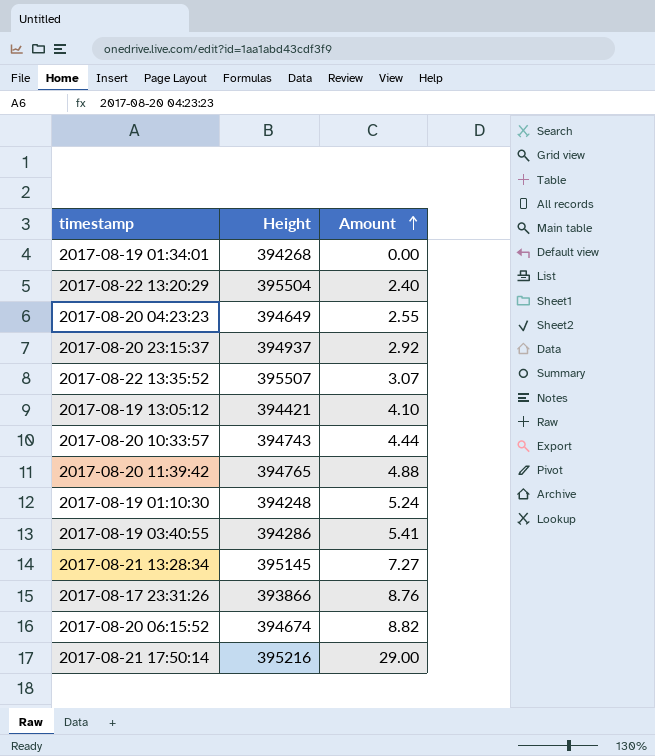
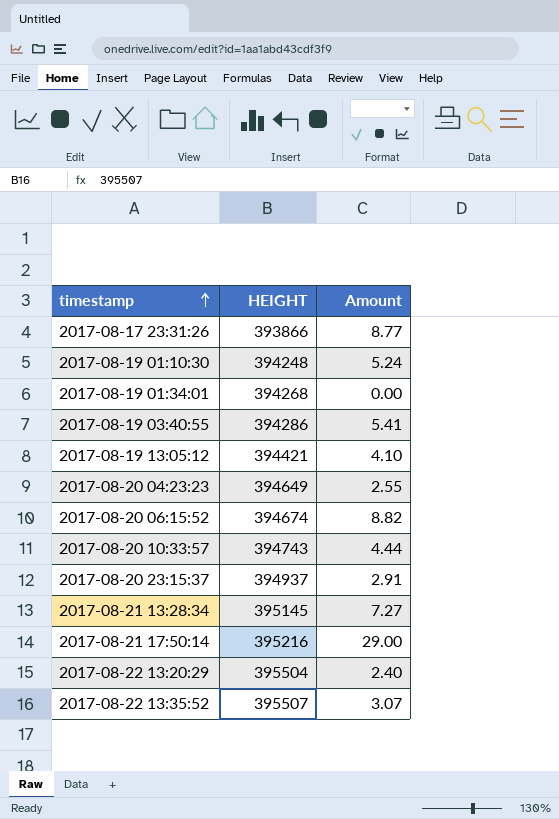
row order: Amount ascending -> timestamp ascending
column name: Height -> HEIGHT
row 2017-08-20 11:39:42: 394765 | 4.88 -> none
2017-08-17 23:31:26 | Amount: 8.76 -> 8.77
2017-08-20 23:15:37 | Amount: 2.92 -> 2.91

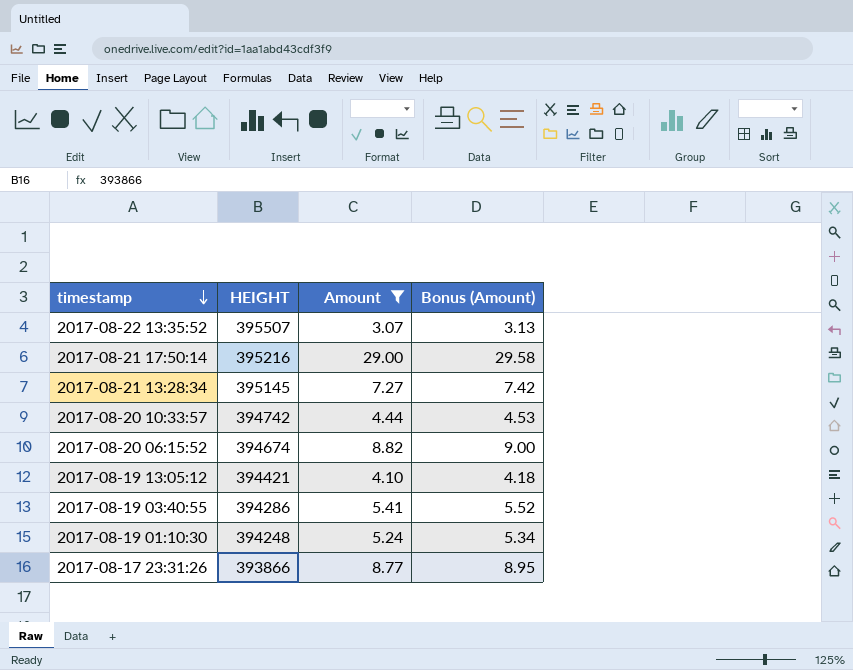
filter: none -> Amount >= 3.07
row order: timestamp ascending -> timestamp descending
column Bonus (Amount) | formula: none -> [Amount] * 1.02
2017-08-20 10:33:57 | HEIGHT: 394743 -> 394742

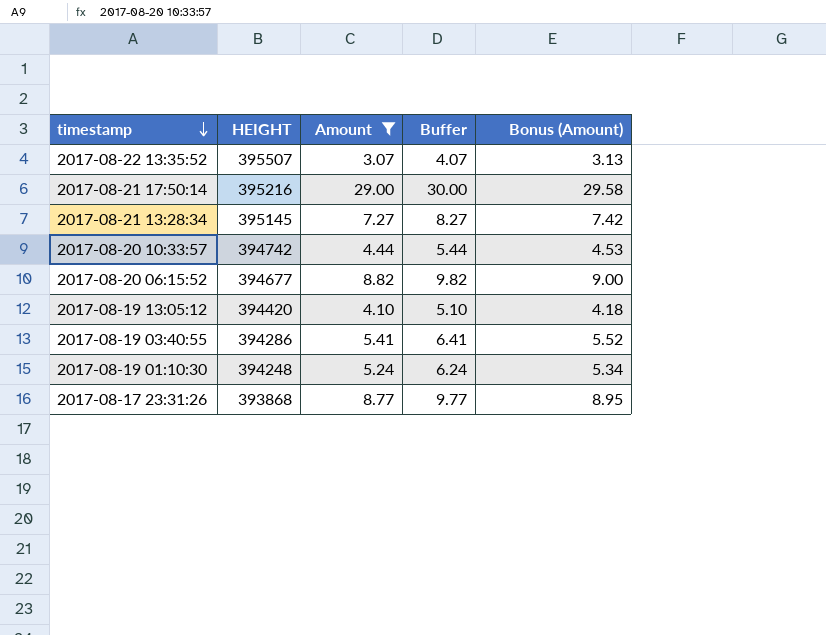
column Buffer | formula: none -> [Amount] + 1
2017-08-20 06:15:52 | HEIGHT: 394674 -> 394677
2017-08-19 13:05:12 | HEIGHT: 394421 -> 394420
2017-08-17 23:31:26 | HEIGHT: 393866 -> 393868

